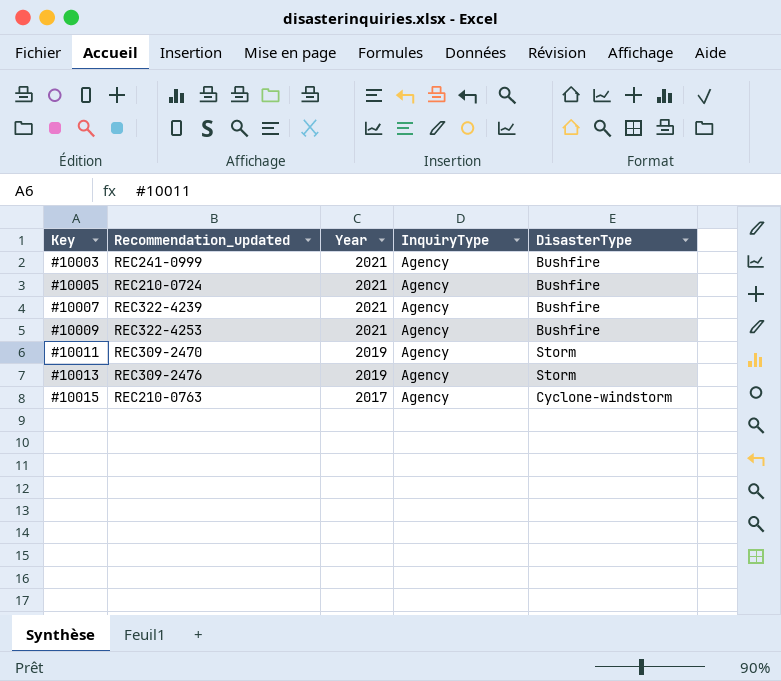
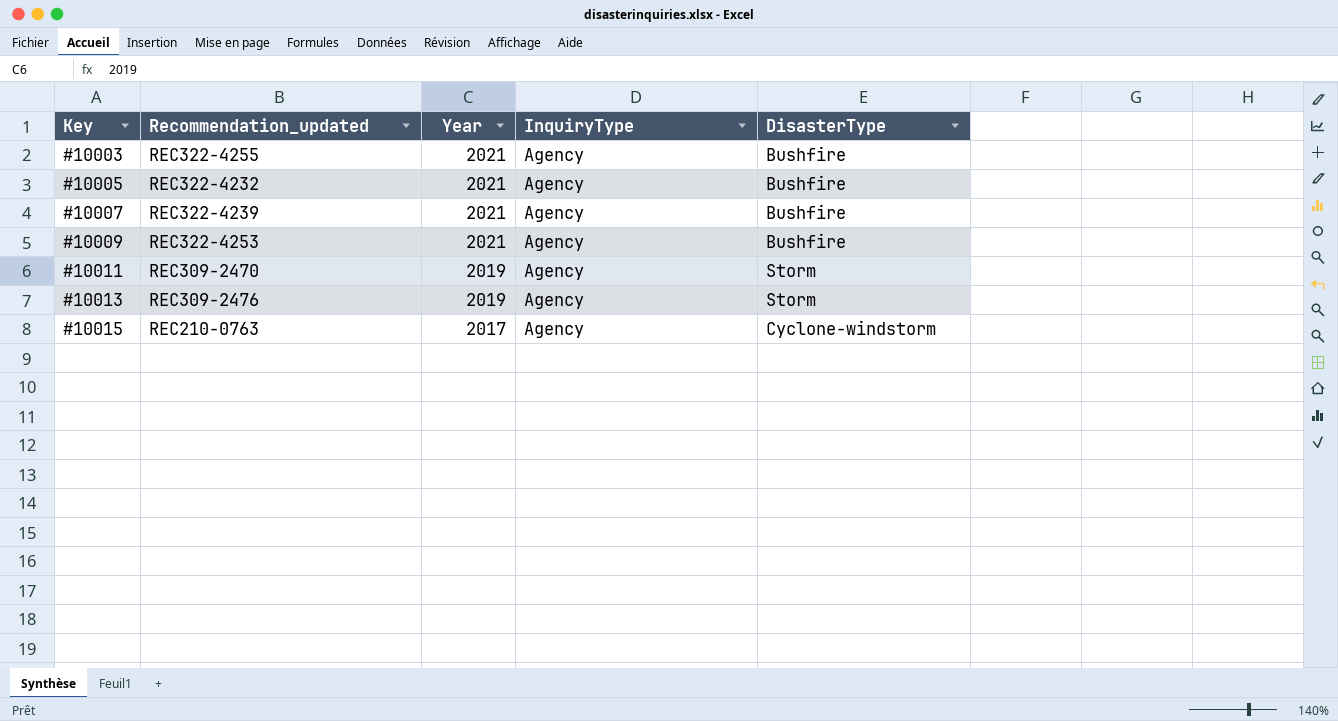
#10003 | Recommendation_updated: REC241-0999 -> REC322-4255
#10005 | Recommendation_updated: REC210-0724 -> REC322-4232

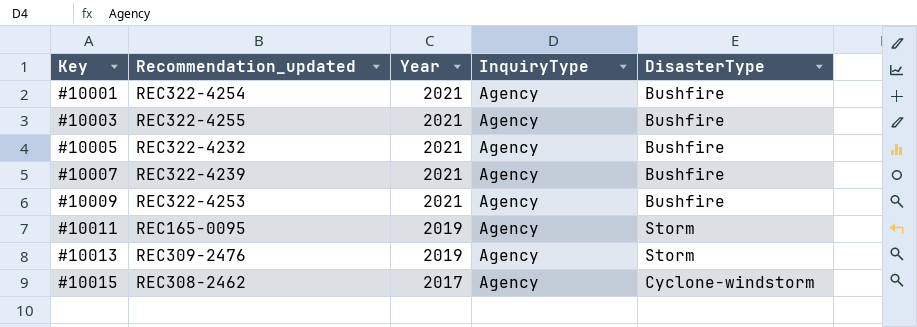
row #10001: none -> REC322-4254 | 2021 | Agency | Bushfire
#10011 | Recommendation_updated: REC309-2470 -> REC165-0095
#10015 | Recommendation_updated: REC210-0763 -> REC308-2462

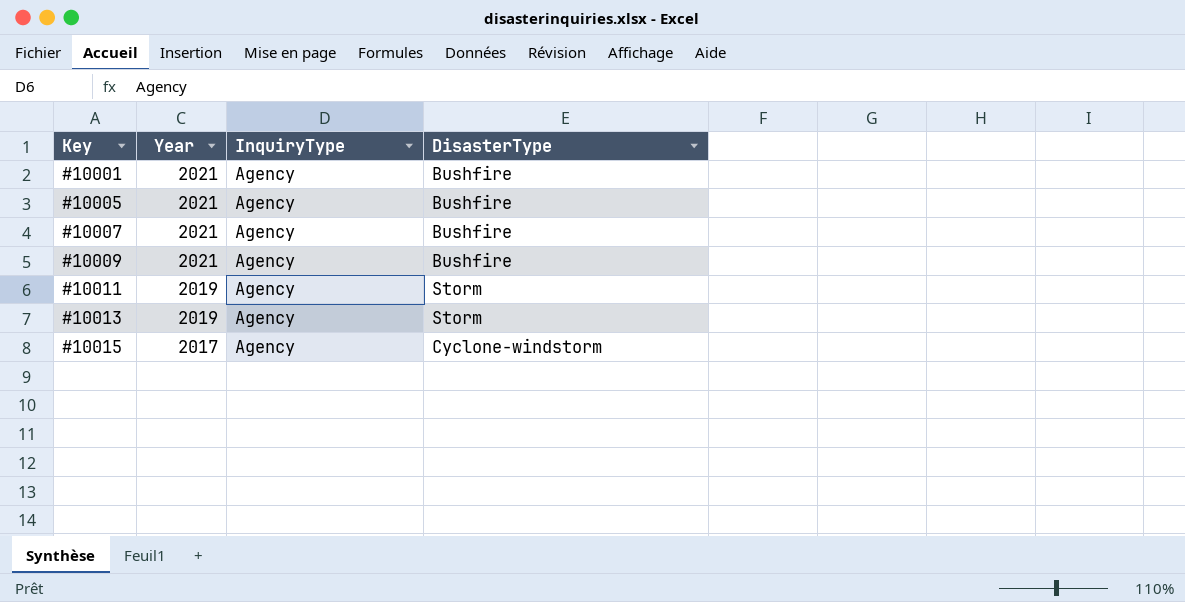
column Recommendation_updated | position: 2 -> none
row #10003: REC322-4255 | 2021 | Agency | Bushfire -> none

